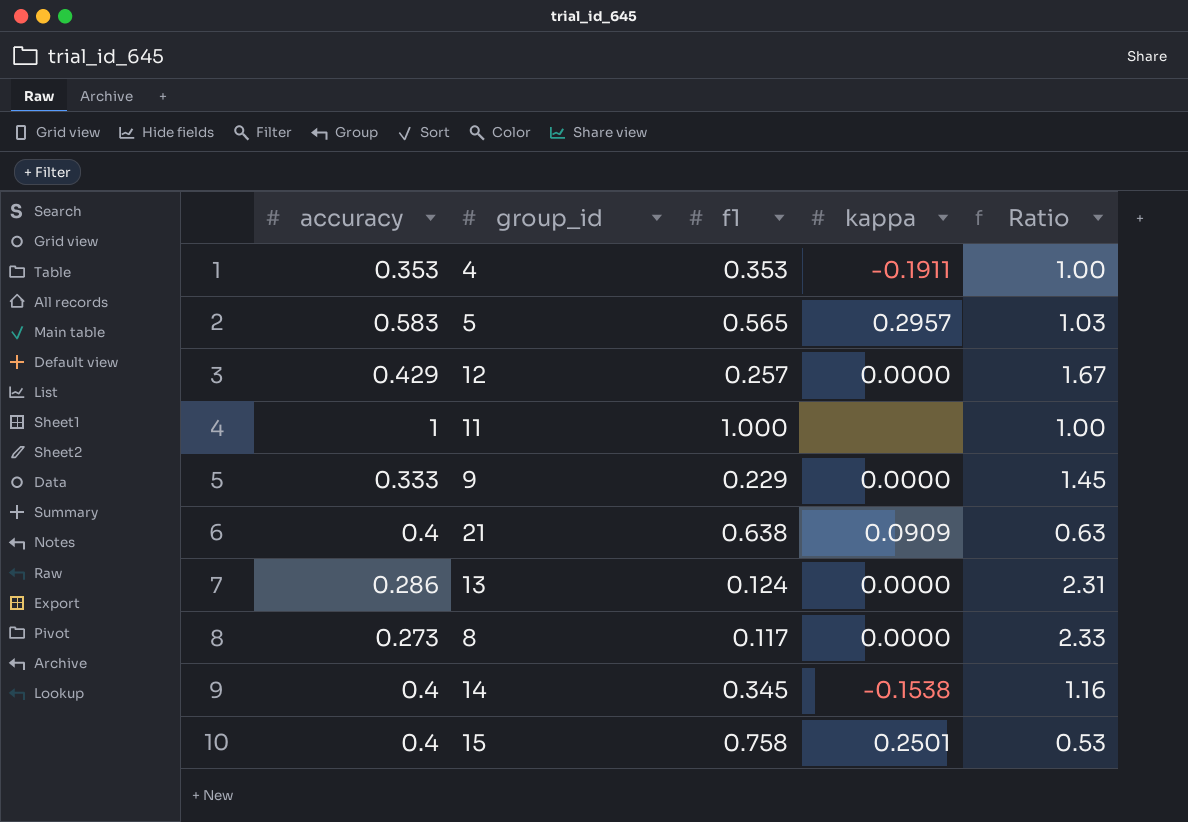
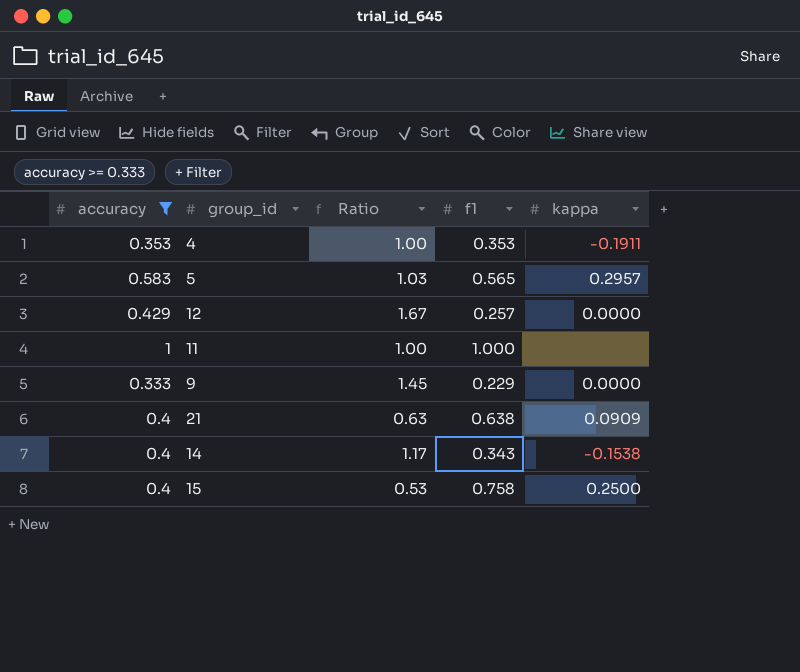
filter: none -> accuracy >= 0.333
column Ratio | position: 5 -> 3
14 | Ratio: 1.16 -> 1.17
14 | f1: 0.345 -> 0.343
15 | kappa: 0.2501 -> 0.2500

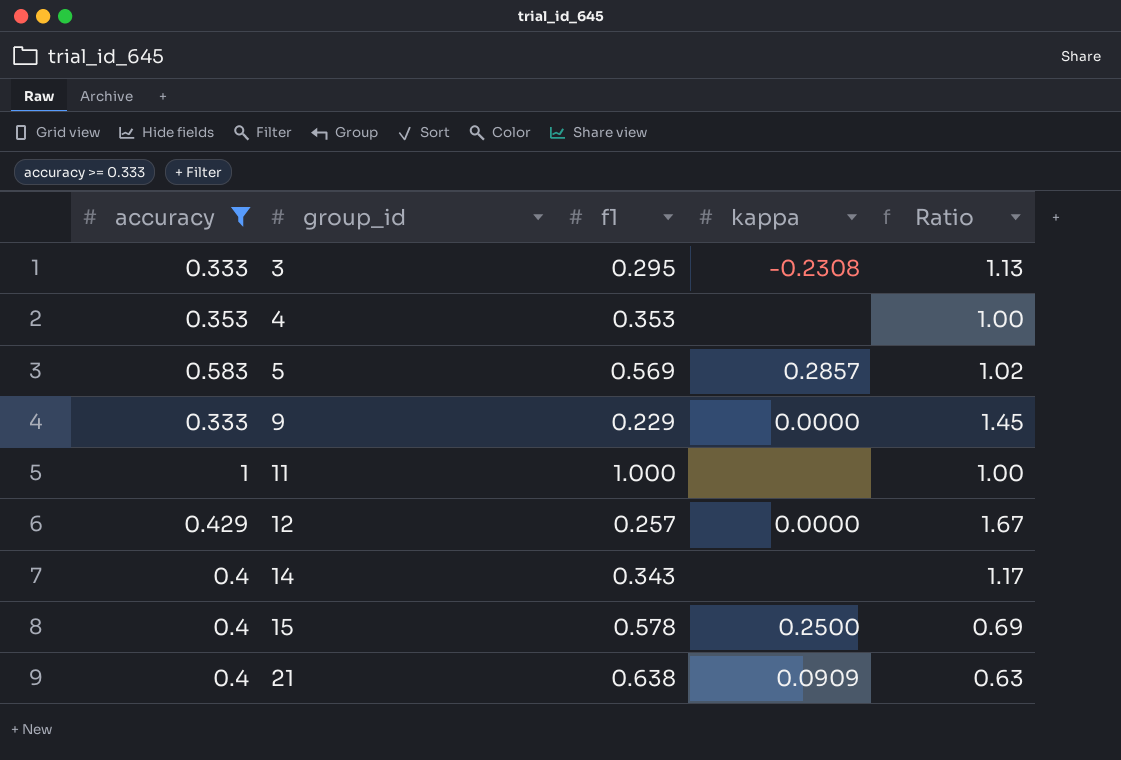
row order: none -> group_id ascending
column Ratio | position: 3 -> 5
row 3: none -> 0.333 | 0.295 | -0.2308 | 1.13
4 | kappa: -0.1911 -> none
5 | f1: 0.565 -> 0.569
5 | kappa: 0.2957 -> 0.2857
5 | Ratio: 1.03 -> 1.02
14 | kappa: -0.1538 -> none
15 | f1: 0.758 -> 0.578
15 | Ratio: 0.53 -> 0.69

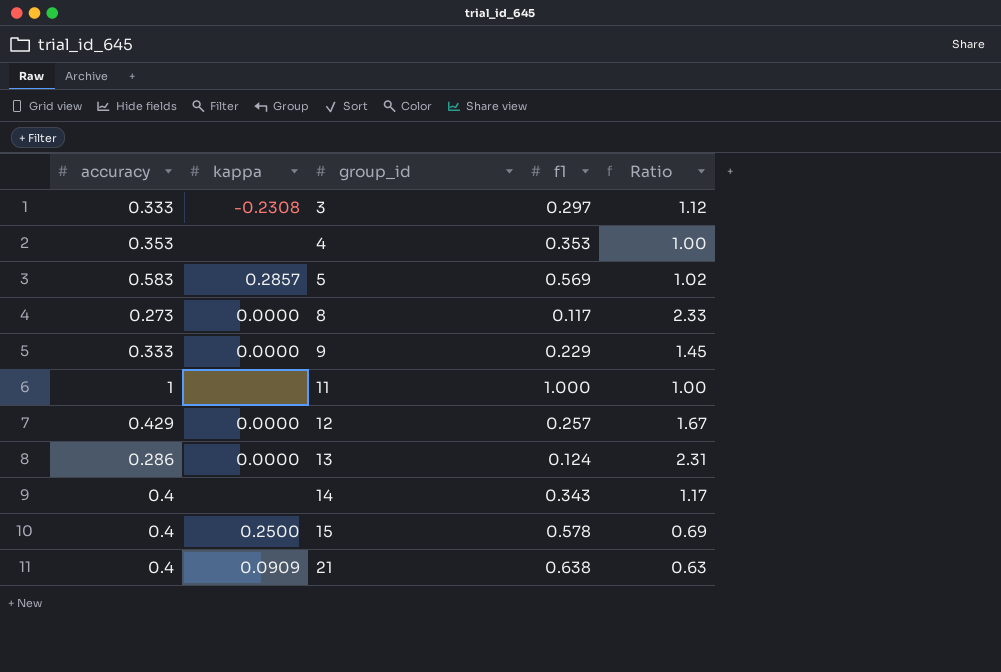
filter: accuracy >= 0.333 -> none
column kappa | position: 4 -> 2
3 | f1: 0.295 -> 0.297
3 | Ratio: 1.13 -> 1.12

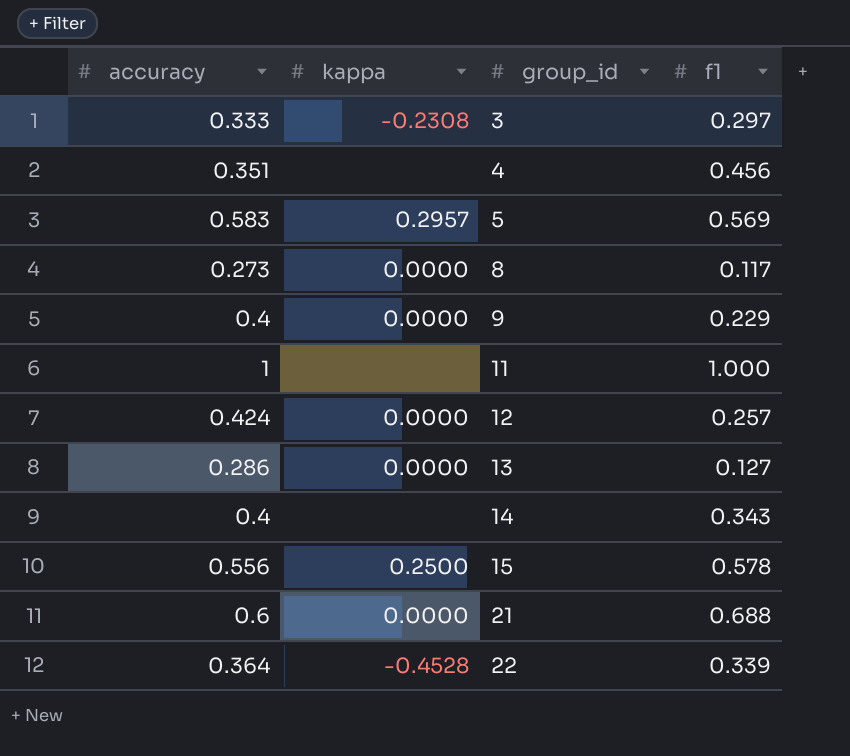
column Ratio | formula: [accuracy] / [f1] -> none
4 | accuracy: 0.353 -> 0.351
4 | f1: 0.353 -> 0.456
5 | kappa: 0.2857 -> 0.2957
9 | accuracy: 0.333 -> 0.4
12 | accuracy: 0.429 -> 0.424
13 | f1: 0.124 -> 0.127
15 | accuracy: 0.4 -> 0.556
21 | accuracy: 0.4 -> 0.6
21 | kappa: 0.0909 -> 0.0000
21 | f1: 0.638 -> 0.688
row 22: none -> 0.364 | -0.4528 | 0.339

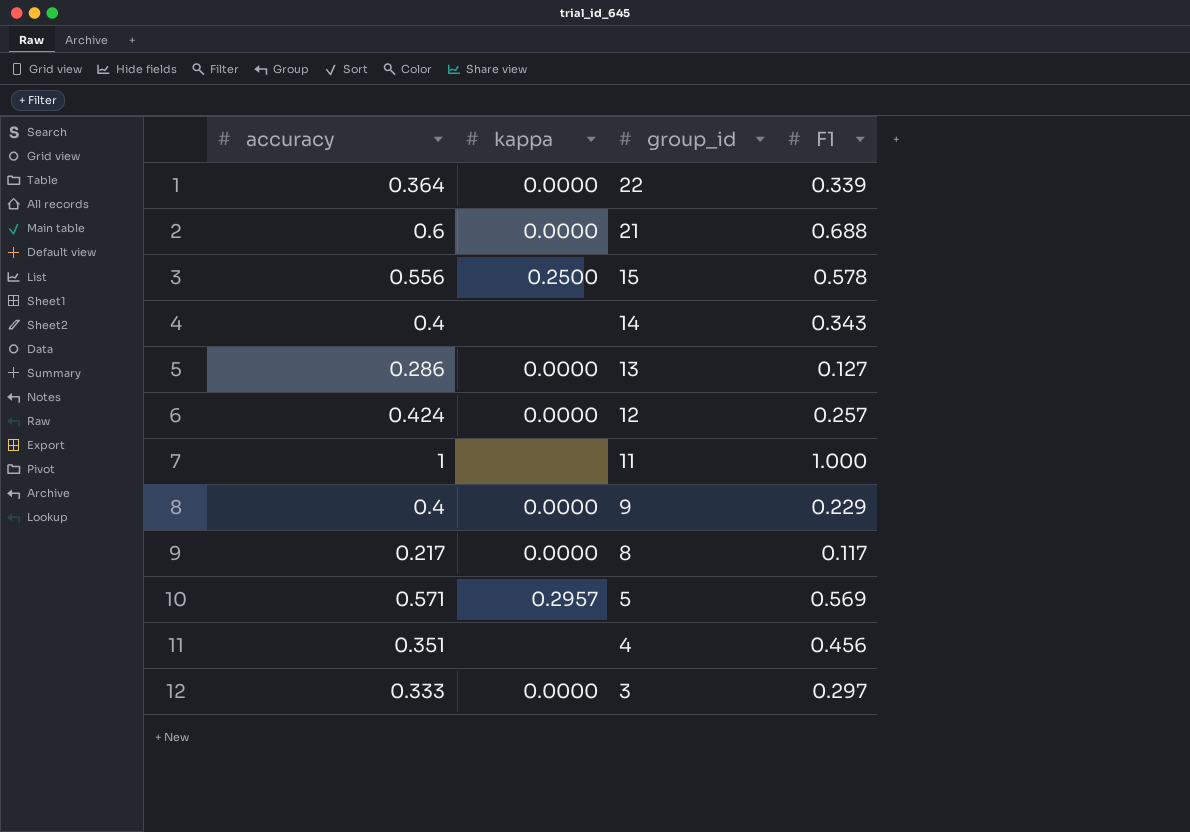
row order: group_id ascending -> group_id descending
column name: f1 -> F1
22 | kappa: -0.4528 -> 0.0000
8 | accuracy: 0.273 -> 0.217
5 | accuracy: 0.583 -> 0.571
3 | kappa: -0.2308 -> 0.0000

